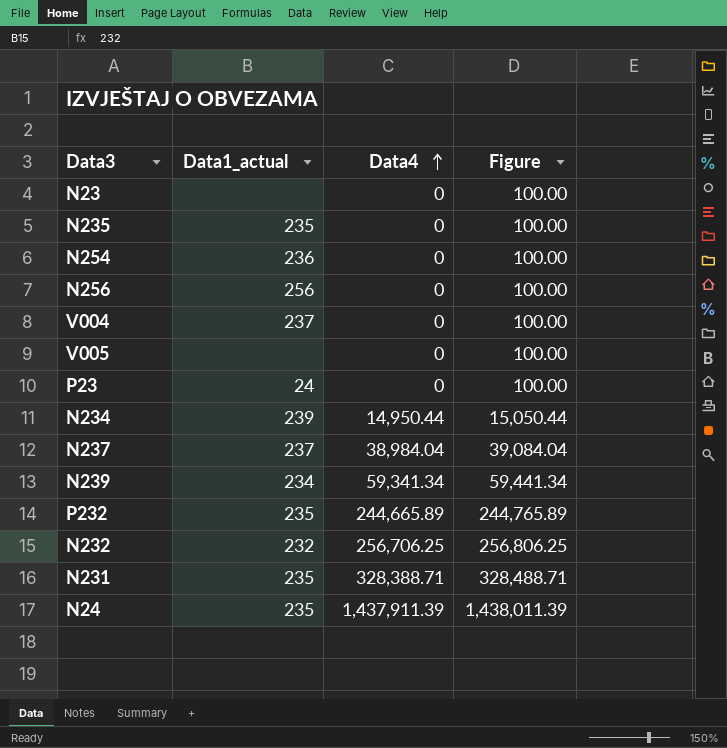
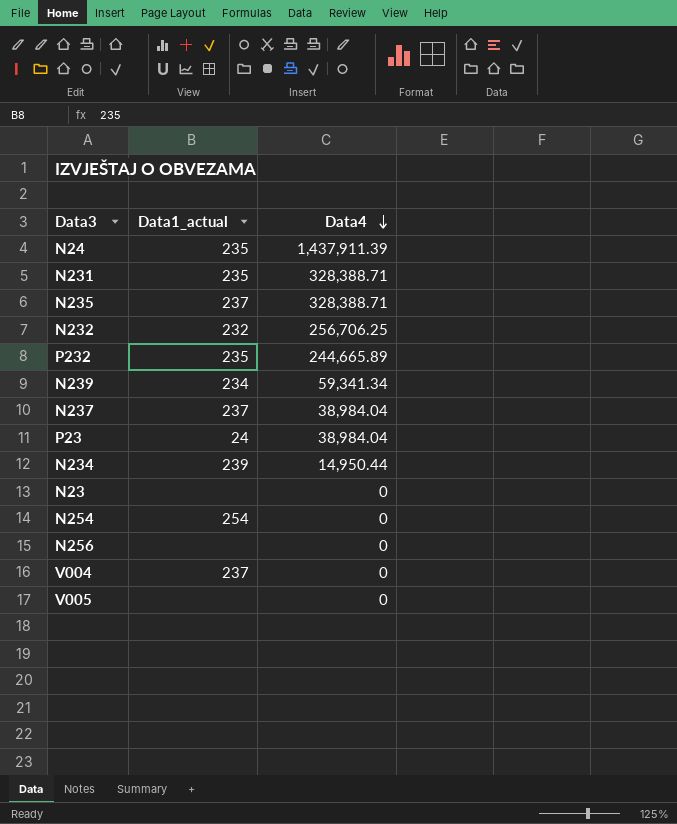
row order: Data4 ascending -> Data4 descending
column Figure | formula: [Data4] + 100 -> none
N235 | Data1_actual: 235 -> 237
N235 | Data4: 0 -> 328,388.71
P23 | Data4: 0 -> 38,984.04
N254 | Data1_actual: 236 -> 254
N256 | Data1_actual: 256 -> none

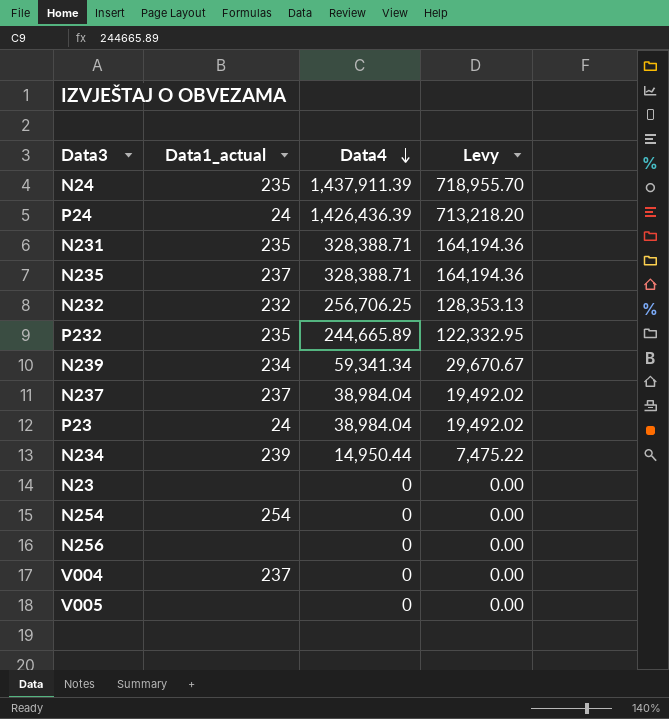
column Levy | formula: none -> [Data4] * 0.5
row P24: none -> 24 | 1,426,436.39 | 713,218.20

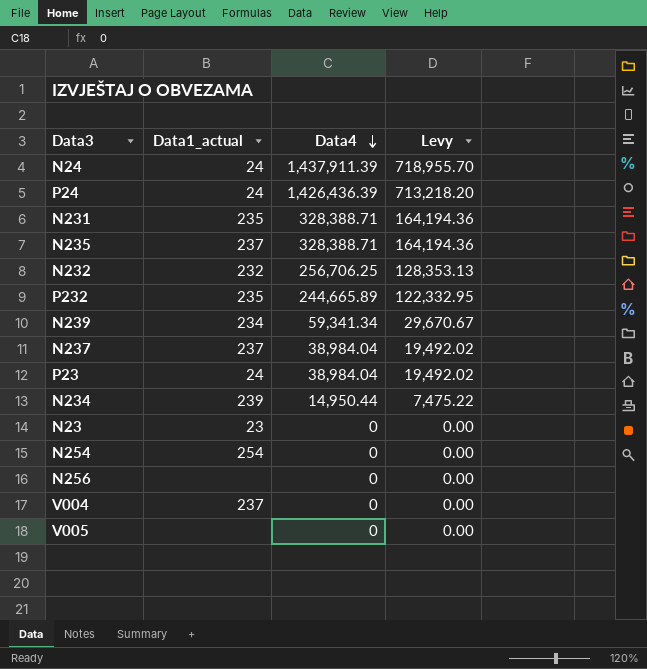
N24 | Data1_actual: 235 -> 24
N23 | Data1_actual: none -> 23

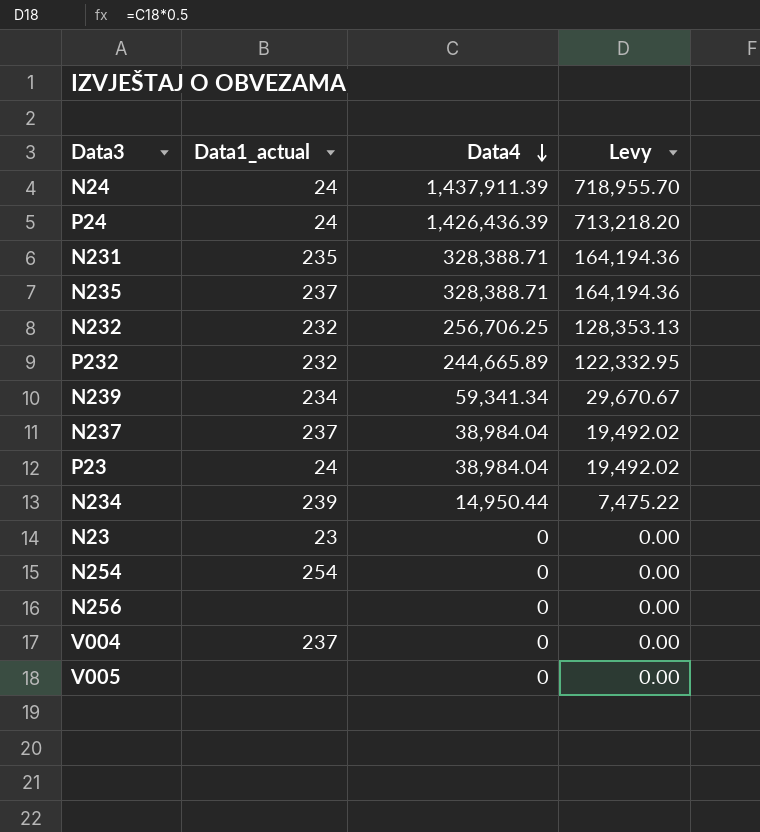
P232 | Data1_actual: 235 -> 232

